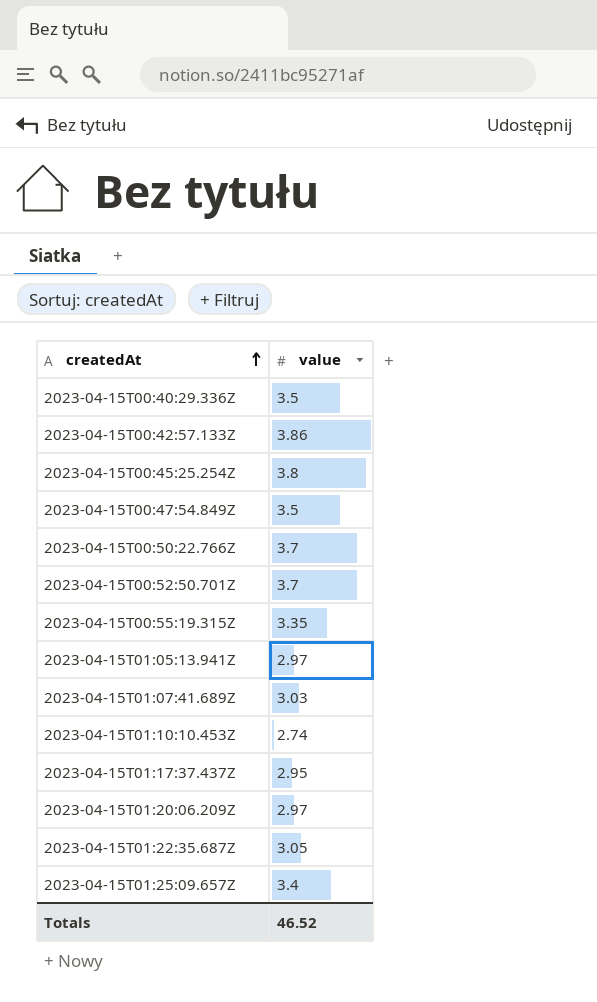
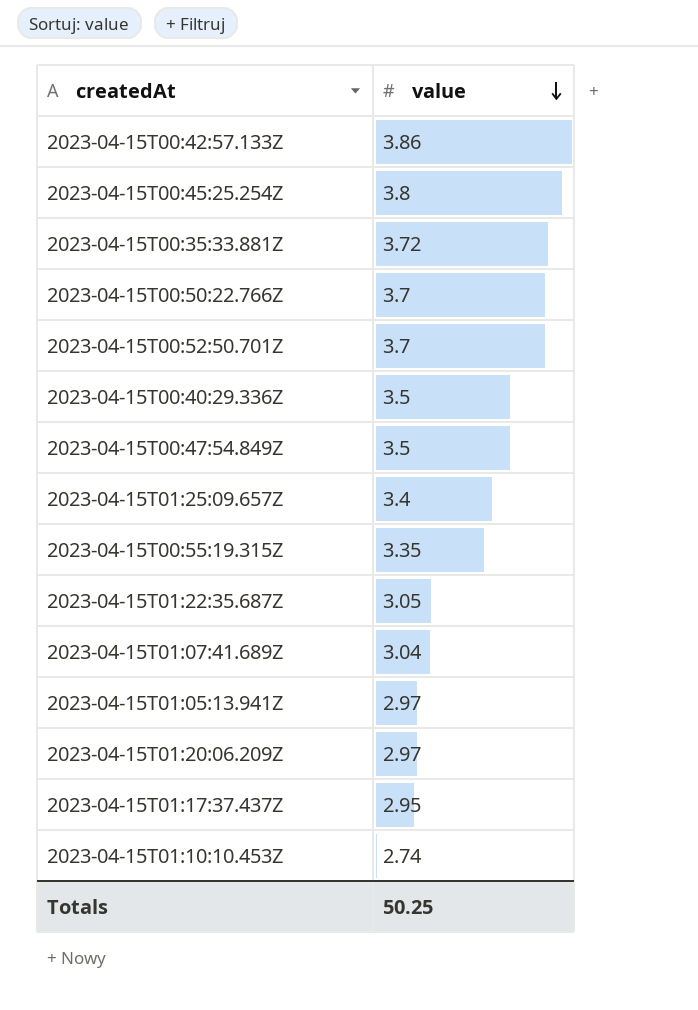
row order: createdAt ascending -> value descending
row 2023-04-15T00:35:33.881Z: none -> 3.72
2023-04-15T01:07:41.689Z | value: 3.03 -> 3.04
Totals | value: 46.52 -> 50.25

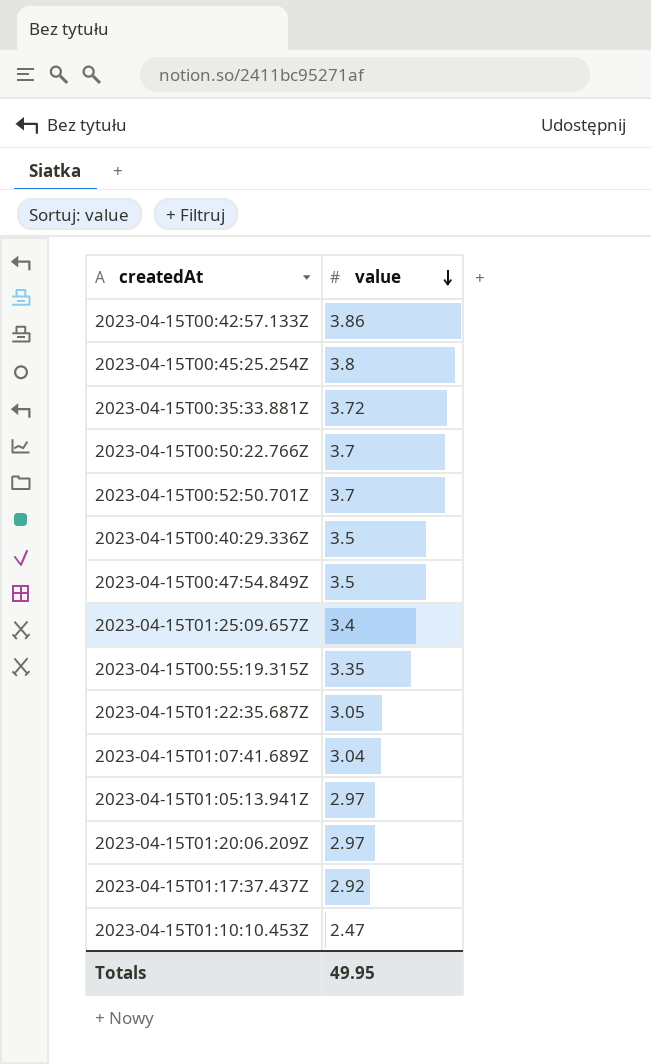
2023-04-15T01:17:37.437Z | value: 2.95 -> 2.92
2023-04-15T01:10:10.453Z | value: 2.74 -> 2.47
Totals | value: 50.25 -> 49.95

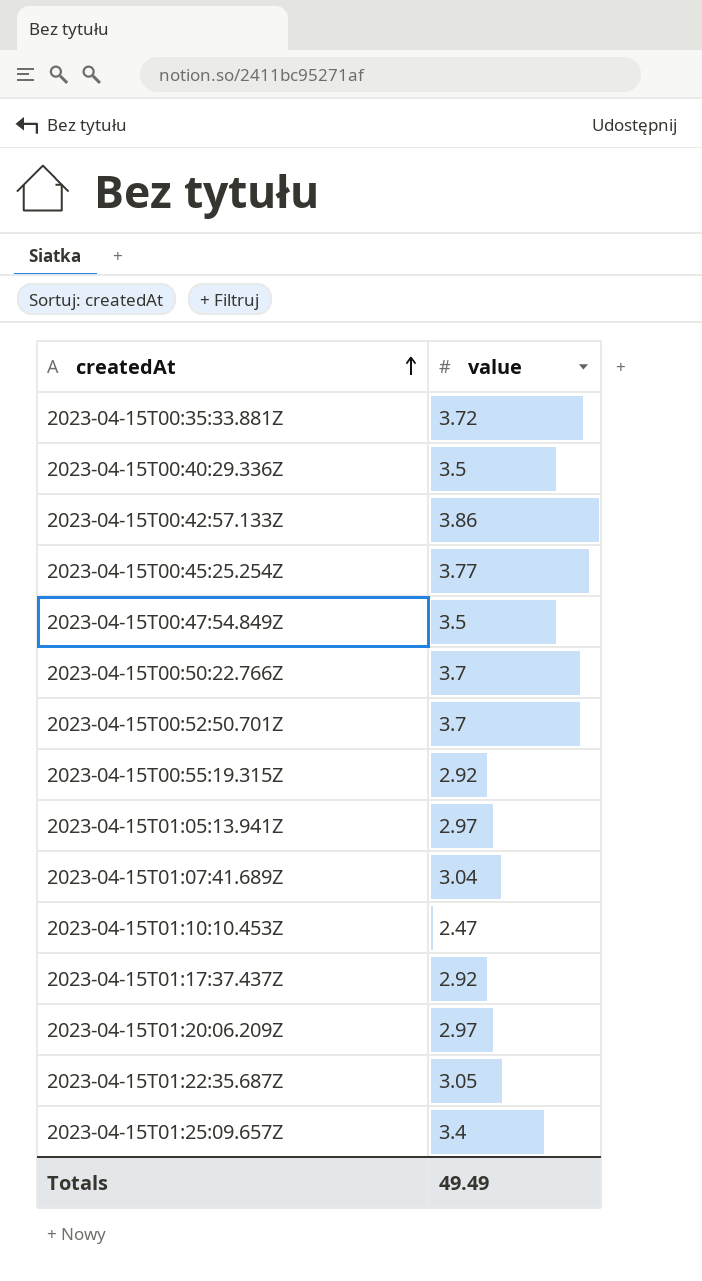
row order: value descending -> createdAt ascending
2023-04-15T00:45:25.254Z | value: 3.8 -> 3.77
2023-04-15T00:55:19.315Z | value: 3.35 -> 2.92
Totals | value: 49.95 -> 49.49

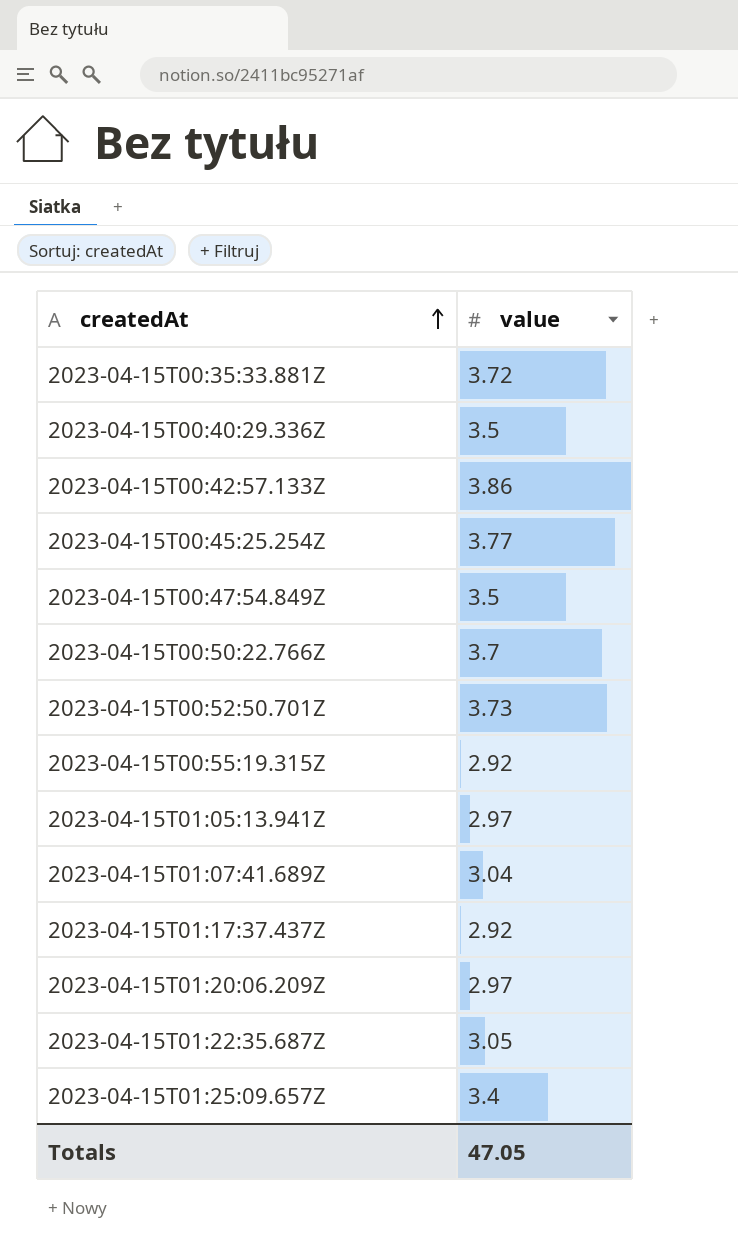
row 2023-04-15T01:10:10.453Z: 2.47 -> none
2023-04-15T00:52:50.701Z | value: 3.7 -> 3.73
Totals | value: 49.49 -> 47.05

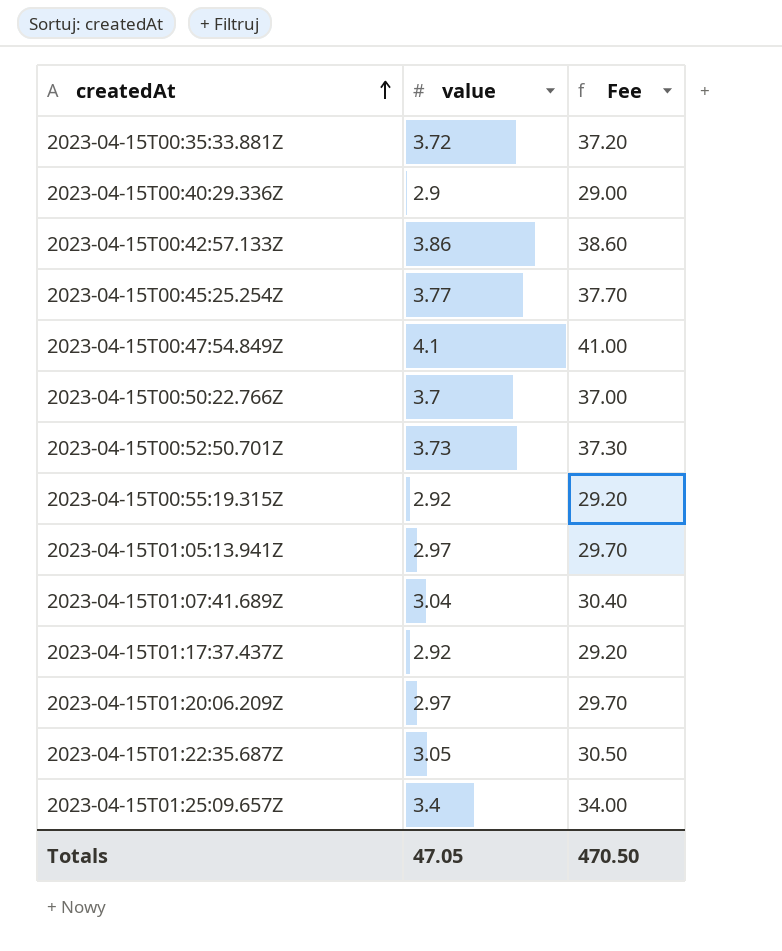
column Fee | formula: none -> [value] * 10
2023-04-15T00:40:29.336Z | value: 3.5 -> 2.9
2023-04-15T00:47:54.849Z | value: 3.5 -> 4.1

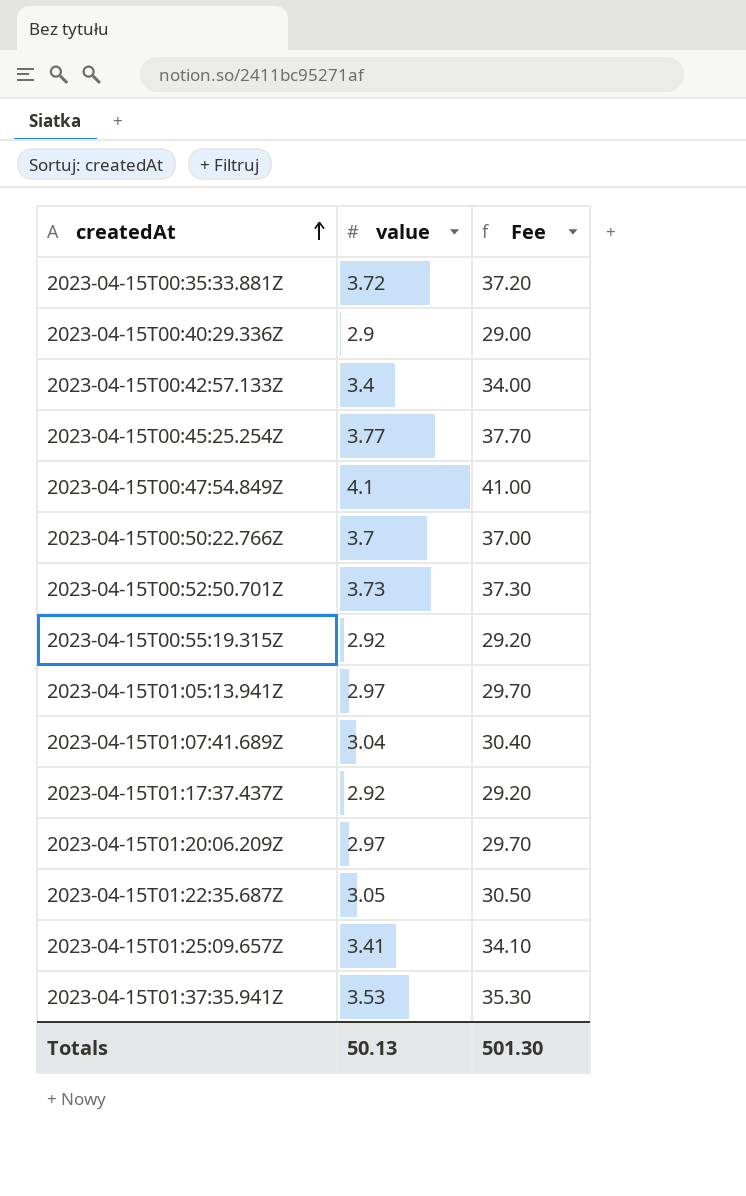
2023-04-15T00:42:57.133Z | value: 3.86 -> 3.4
2023-04-15T00:42:57.133Z | Fee: 38.60 -> 34.00
2023-04-15T01:25:09.657Z | value: 3.4 -> 3.41
2023-04-15T01:25:09.657Z | Fee: 34.00 -> 34.10
row 2023-04-15T01:37:35.941Z: none -> 3.53 | 35.30
Totals | value: 47.05 -> 50.13
Totals | Fee: 470.50 -> 501.30

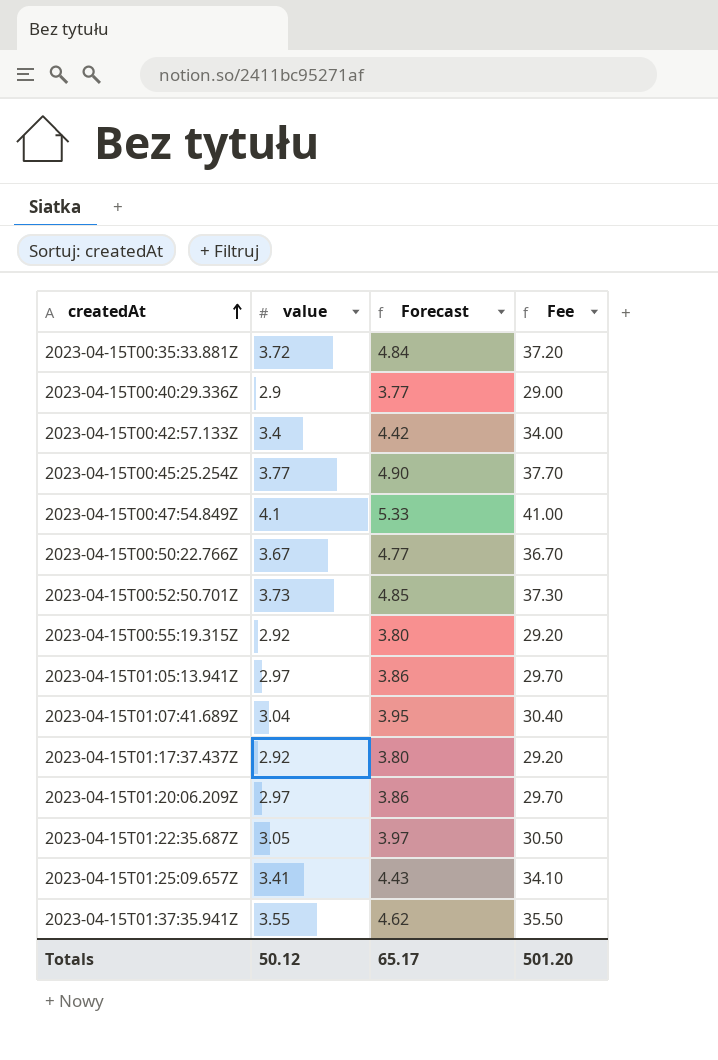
column Forecast | formula: none -> [value] * 1.3
2023-04-15T00:50:22.766Z | value: 3.7 -> 3.67
2023-04-15T00:50:22.766Z | Fee: 37.00 -> 36.70
2023-04-15T01:37:35.941Z | value: 3.53 -> 3.55
2023-04-15T01:37:35.941Z | Fee: 35.30 -> 35.50
Totals | value: 50.13 -> 50.12
Totals | Fee: 501.30 -> 501.20

